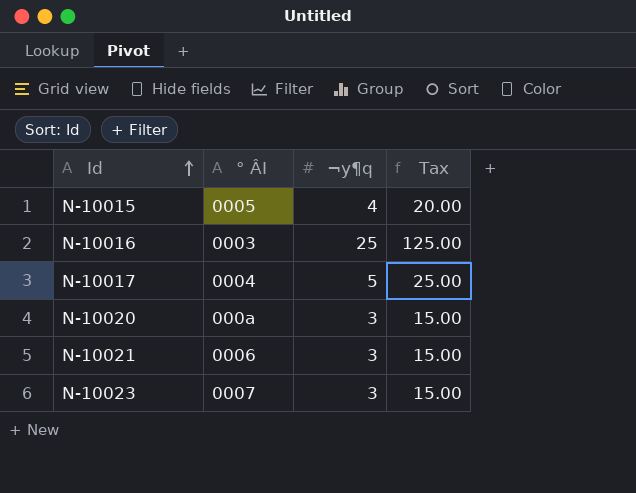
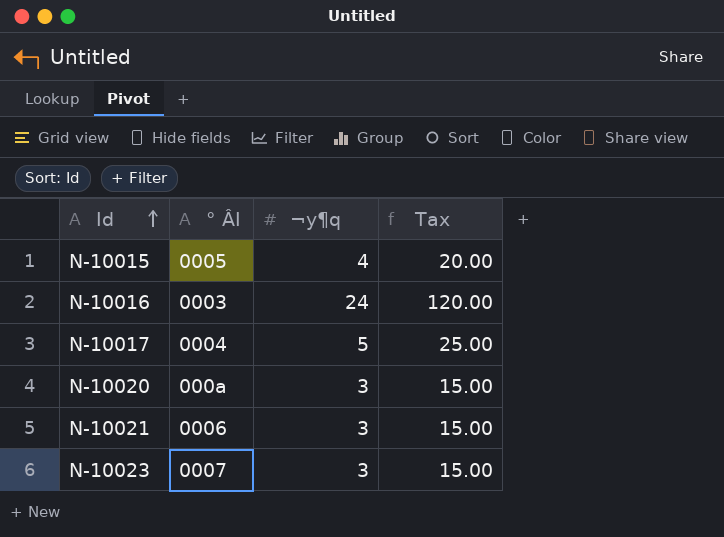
N-10016 | ¬y¶q: 25 -> 24
N-10016 | Tax: 125.00 -> 120.00

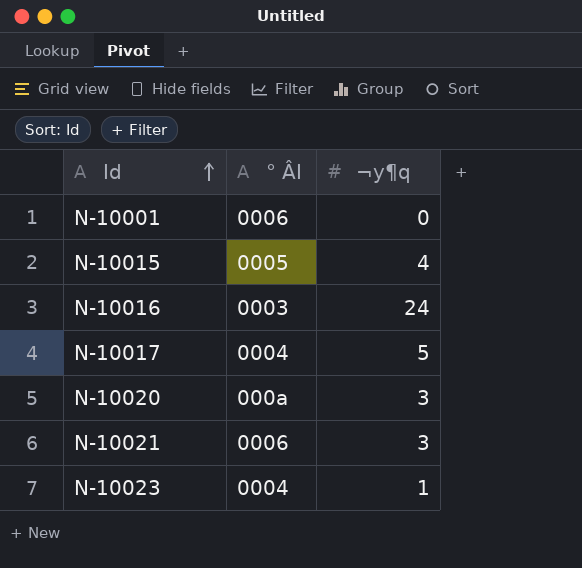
column Tax | formula: [¬y¶q] * 5 -> none
row N-10001: none -> 0006 | 0
N-10023 | ° ÂI: 0007 -> 0004
N-10023 | ¬y¶q: 3 -> 1

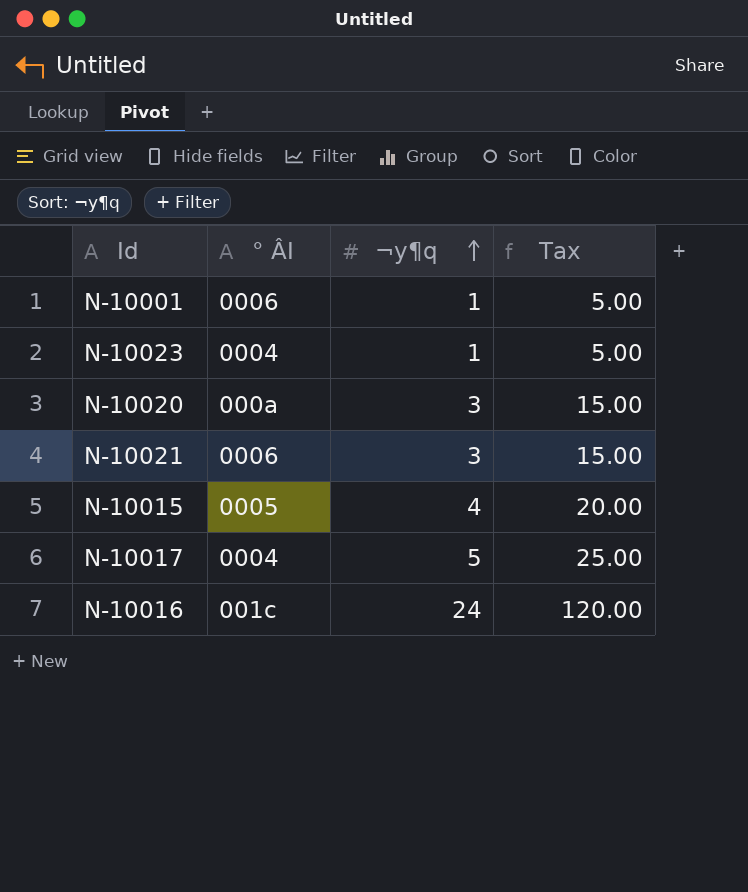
row order: Id ascending -> ¬y¶q ascending
column Tax | formula: none -> [¬y¶q] * 5
N-10001 | ¬y¶q: 0 -> 1
N-10016 | ° ÂI: 0003 -> 001c

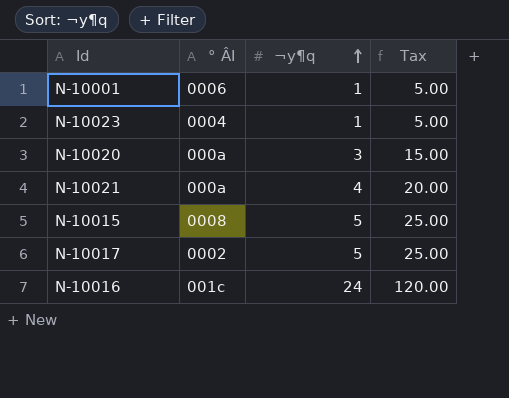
N-10021 | ° ÂI: 0006 -> 000a
N-10021 | ¬y¶q: 3 -> 4
N-10021 | Tax: 15.00 -> 20.00
N-10015 | ° ÂI: 0005 -> 0008
N-10015 | ¬y¶q: 4 -> 5
N-10015 | Tax: 20.00 -> 25.00
N-10017 | ° ÂI: 0004 -> 0002

